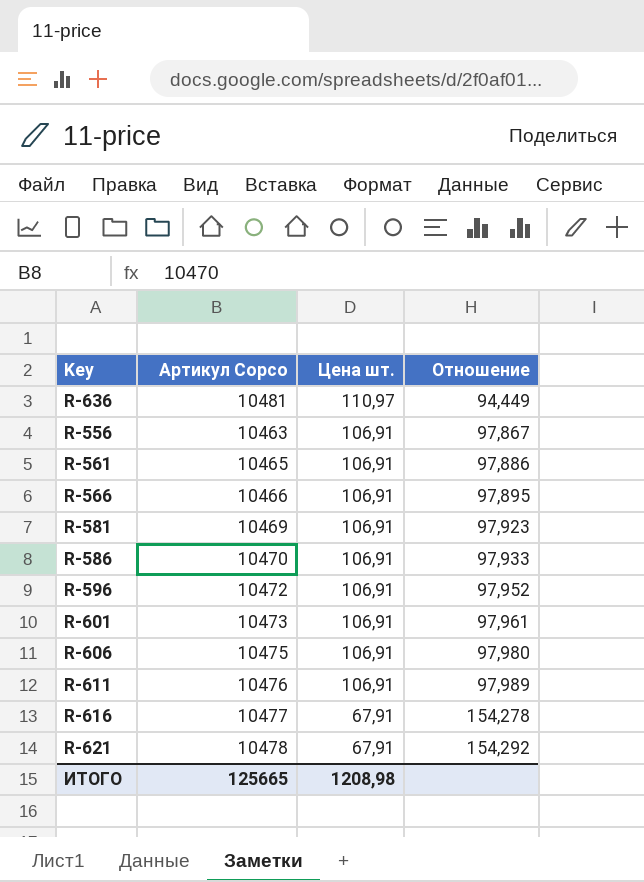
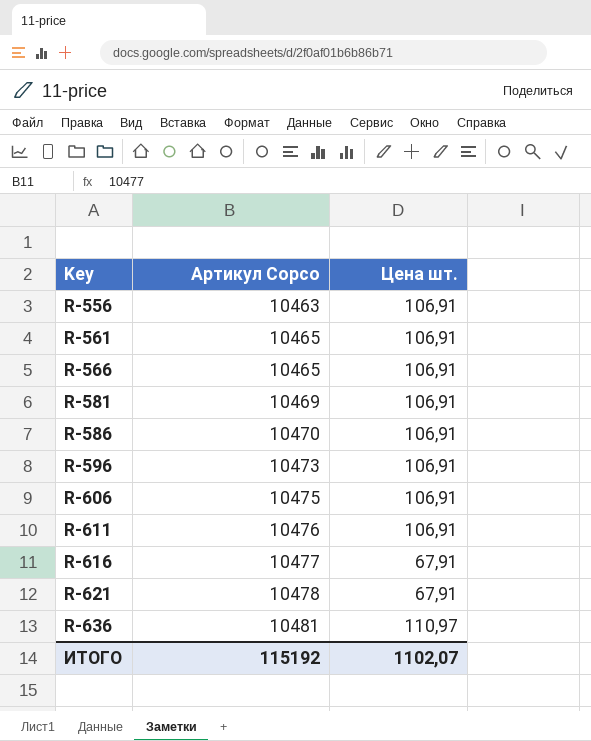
row order: Цена шт. descending -> Key ascending
column Отношение | formula: [Артикул Сорсо] / [Цена шт.] -> none
row R-601: 10473 | 106,91 | 97,961 -> none
R-566 | Артикул Сорсо: 10466 -> 10465
R-596 | Артикул Сорсо: 10472 -> 10473
ИТОГО | Артикул Сорсо: 125665 -> 115192
ИТОГО | Цена шт.: 1208,98 -> 1102,07

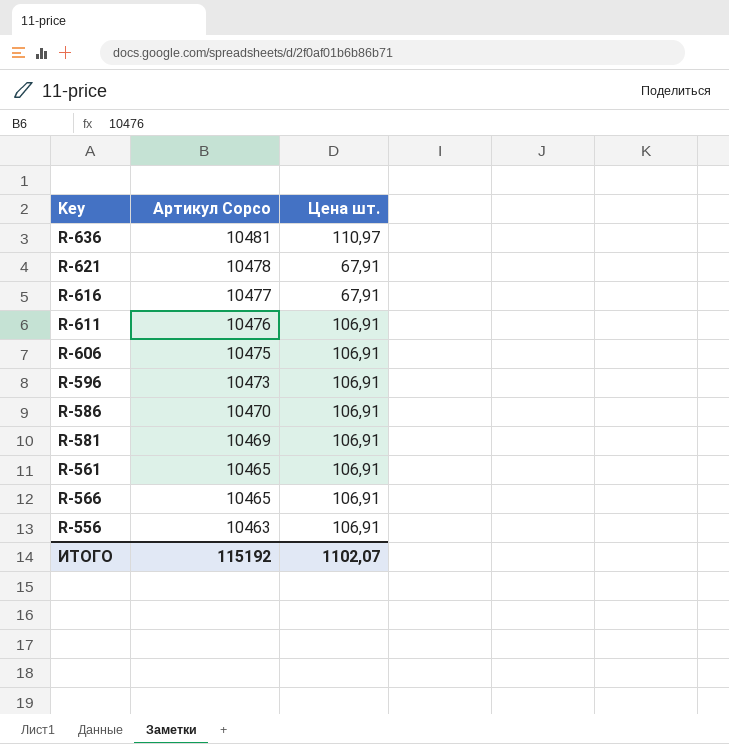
row order: Key ascending -> Артикул Сорсо descending

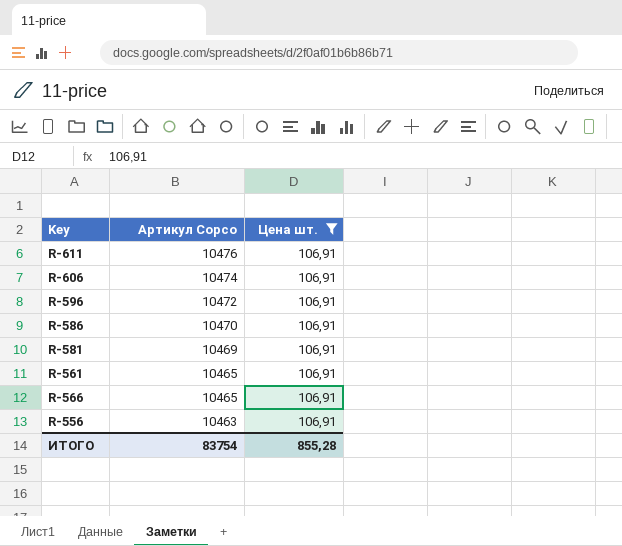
filter: none -> Цена шт. = 106,91
R-606 | Артикул Сорсо: 10475 -> 10474
R-596 | Артикул Сорсо: 10473 -> 10472
ИТОГО | Артикул Сорсо: 115192 -> 83754
ИТОГО | Цена шт.: 1102,07 -> 855,28

